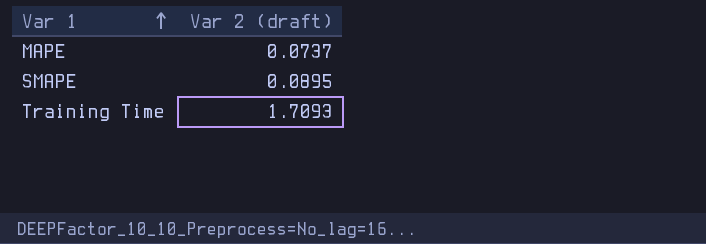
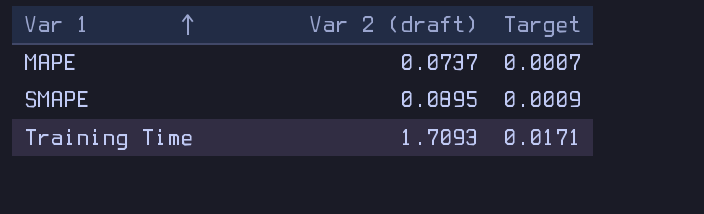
column Target | formula: none -> [Var 2 (draft)] * 0.01

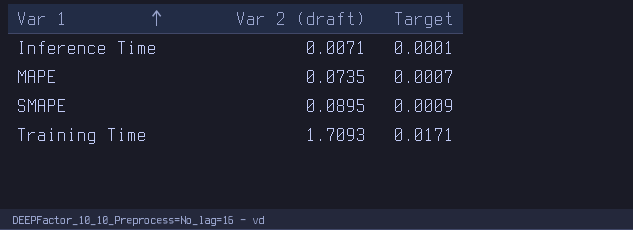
row Inference Time: none -> 0.0071 | 0.0001
MAPE | Var 2 (draft): 0.0737 -> 0.0735

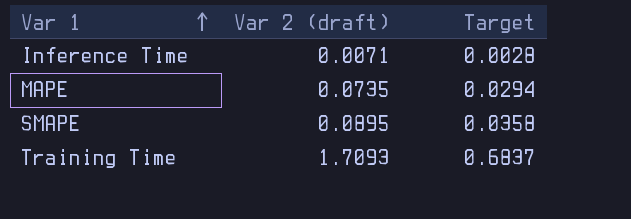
column Target | formula: [Var 2 (draft)] * 0.01 -> [Var 2 (draft)] * 0.4

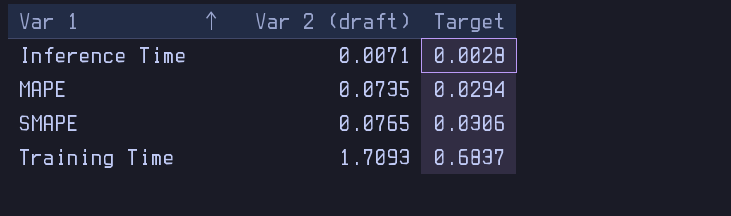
SMAPE | Var 2 (draft): 0.0895 -> 0.0765
SMAPE | Target: 0.0358 -> 0.0306

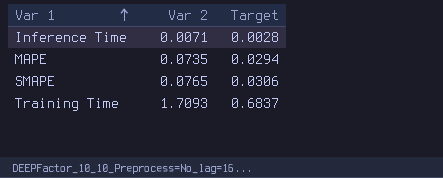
column name: Var 2 (draft) -> Var 2

